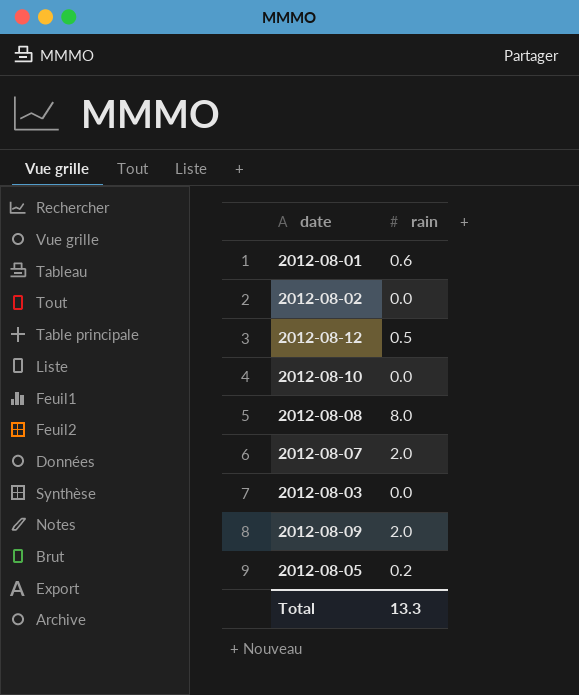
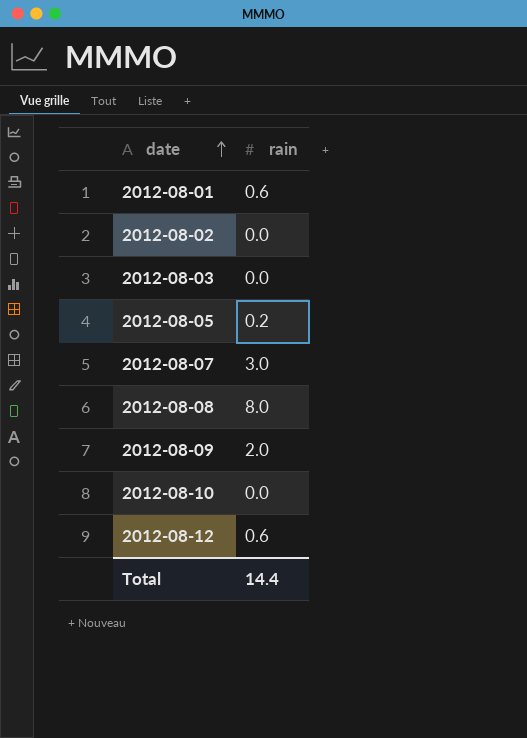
row order: none -> date ascending
2012-08-07 | rain: 2.0 -> 3.0
2012-08-12 | rain: 0.5 -> 0.6
Total | rain: 13.3 -> 14.4

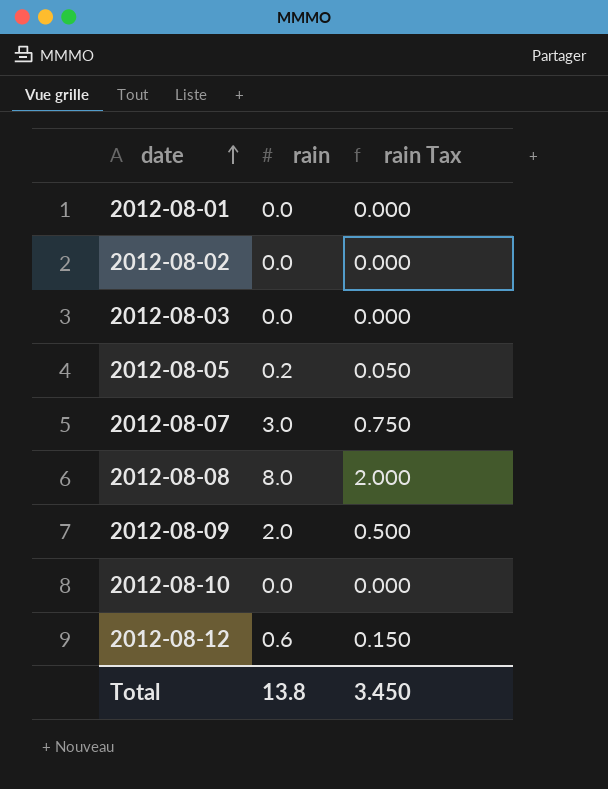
column rain Tax | formula: none -> [rain] * 0.25
2012-08-01 | rain: 0.6 -> 0.0
Total | rain: 14.4 -> 13.8

